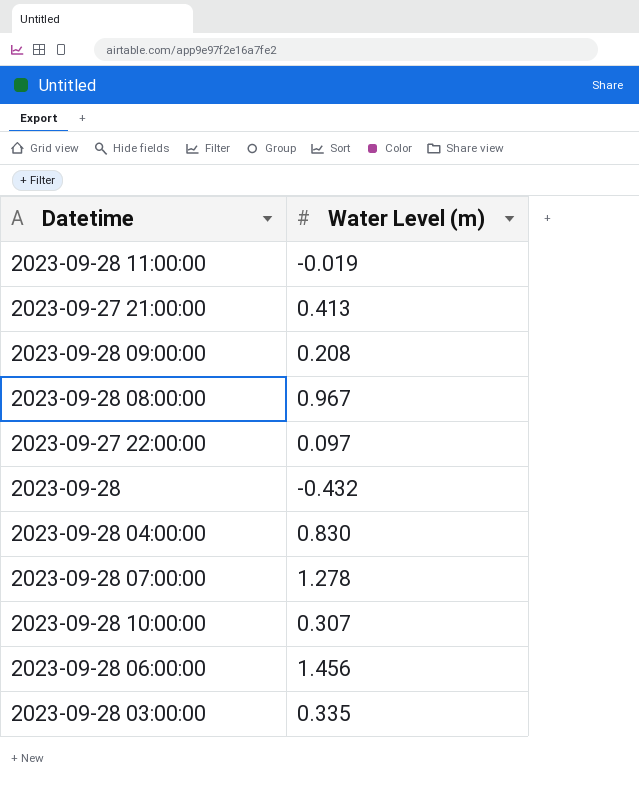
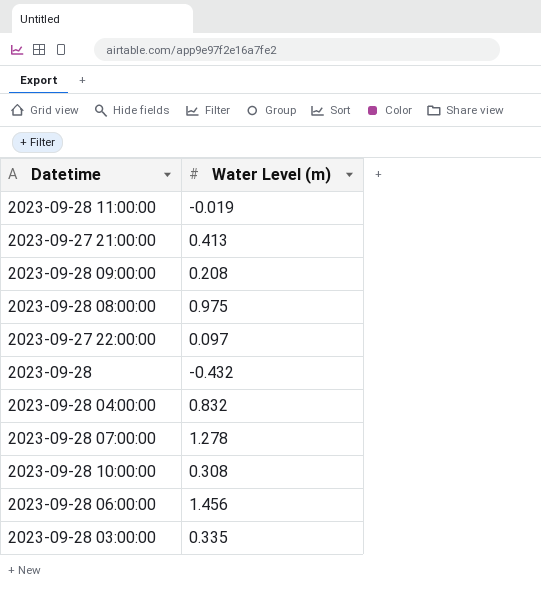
2023-09-28 08:00:00 | Water Level (m): 0.967 -> 0.975
2023-09-28 04:00:00 | Water Level (m): 0.830 -> 0.832
2023-09-28 10:00:00 | Water Level (m): 0.307 -> 0.308

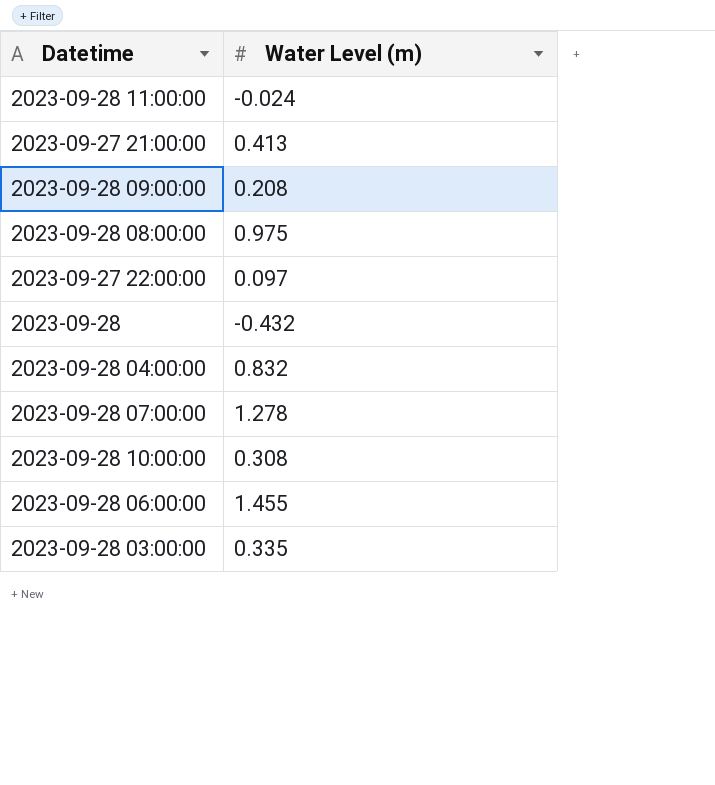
2023-09-28 11:00:00 | Water Level (m): -0.019 -> -0.024
2023-09-28 06:00:00 | Water Level (m): 1.456 -> 1.455

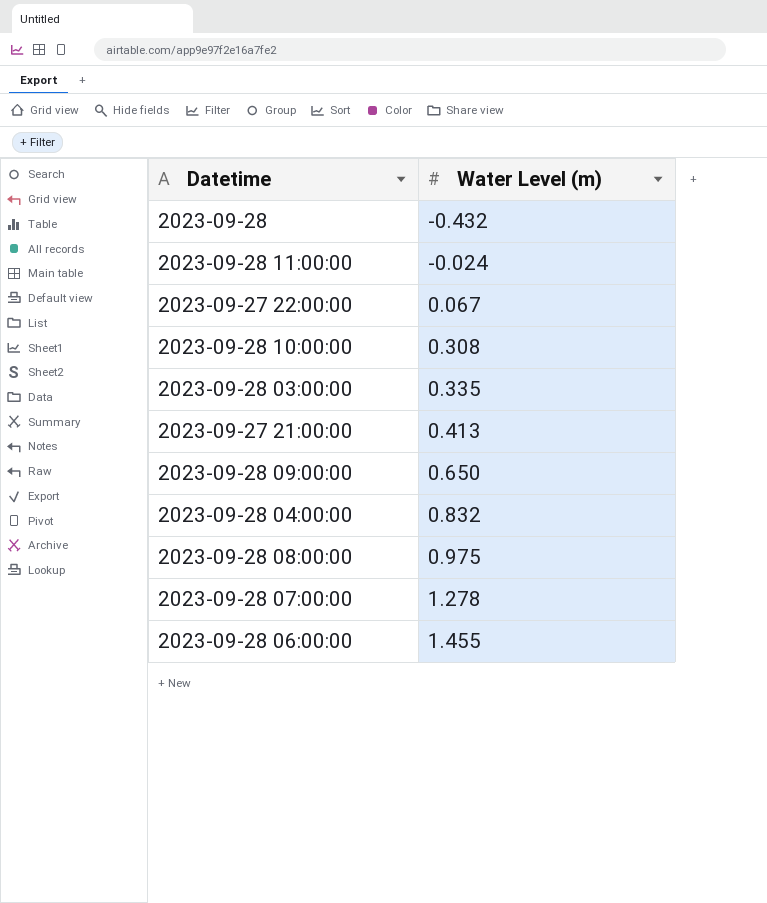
row order: none -> Water Level (m) ascending
2023-09-27 22:00:00 | Water Level (m): 0.097 -> 0.067
2023-09-28 09:00:00 | Water Level (m): 0.208 -> 0.650

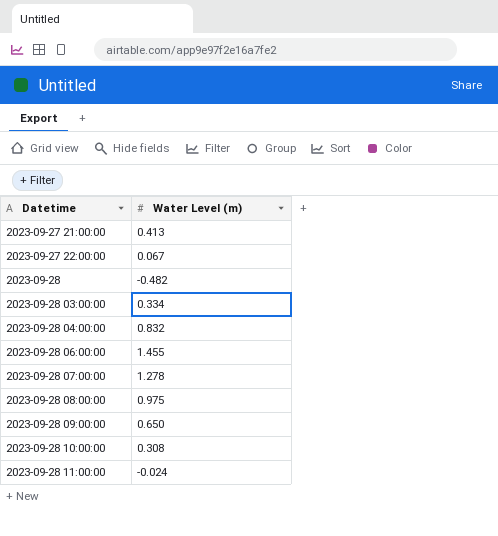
row order: Water Level (m) ascending -> Datetime ascending
2023-09-28 | Water Level (m): -0.432 -> -0.482
2023-09-28 03:00:00 | Water Level (m): 0.335 -> 0.334

